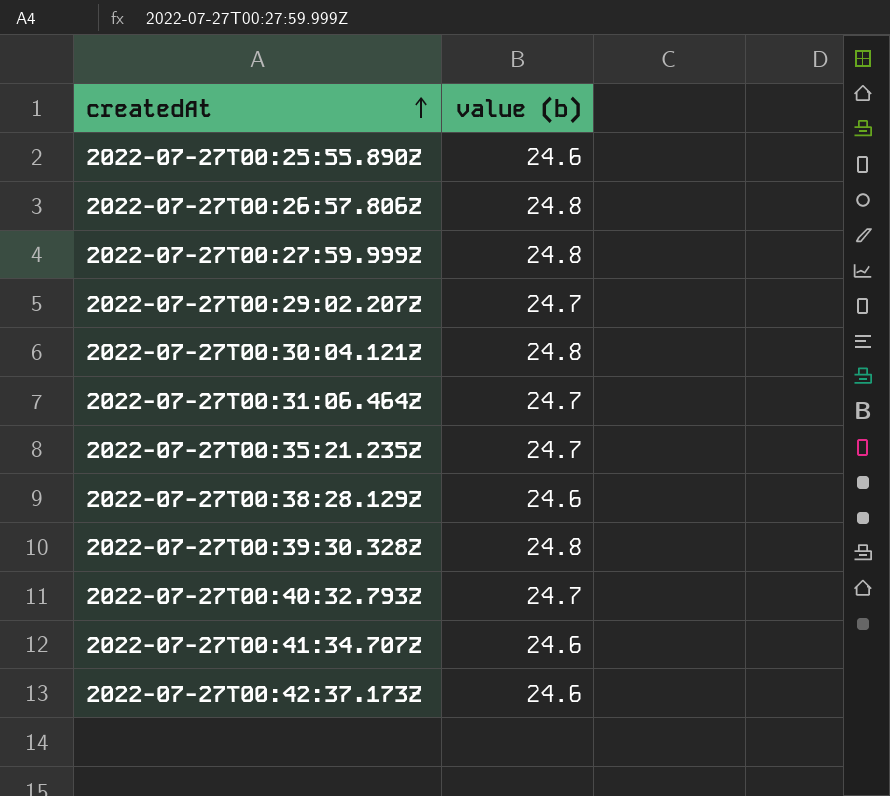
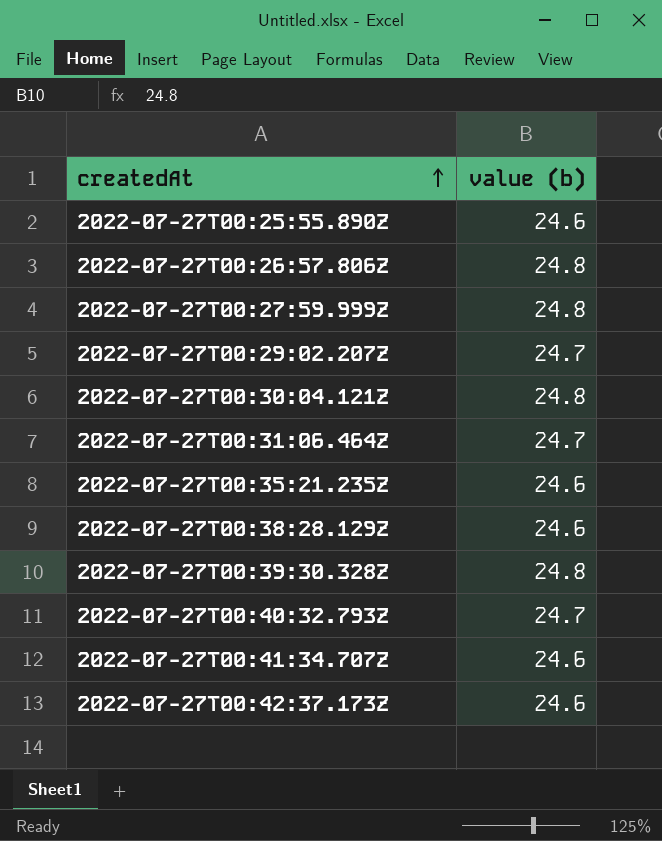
2022-07-27T00:35:21.235Z | value (b): 24.7 -> 24.6

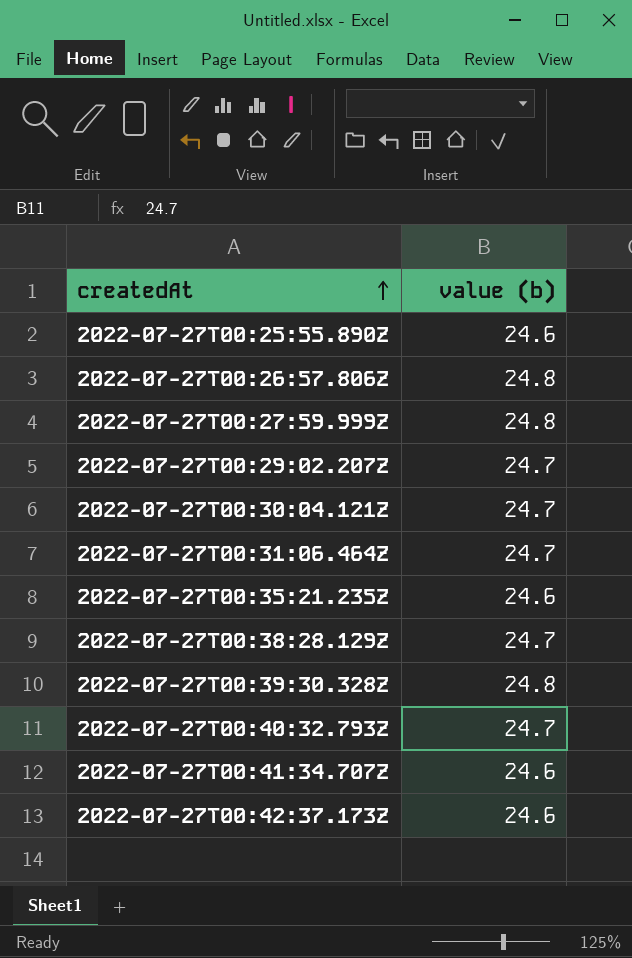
2022-07-27T00:30:04.121Z | value (b): 24.8 -> 24.7
2022-07-27T00:38:28.129Z | value (b): 24.6 -> 24.7

